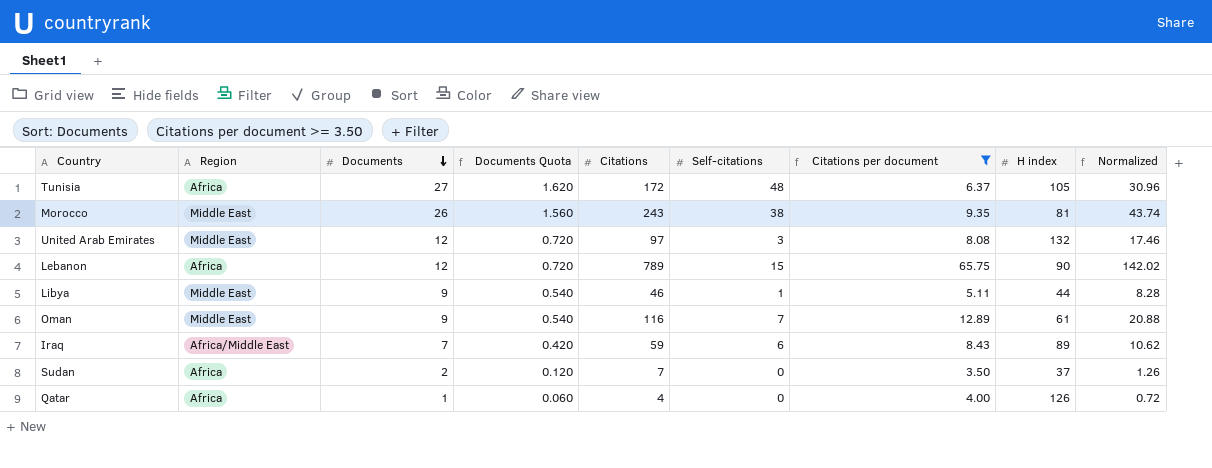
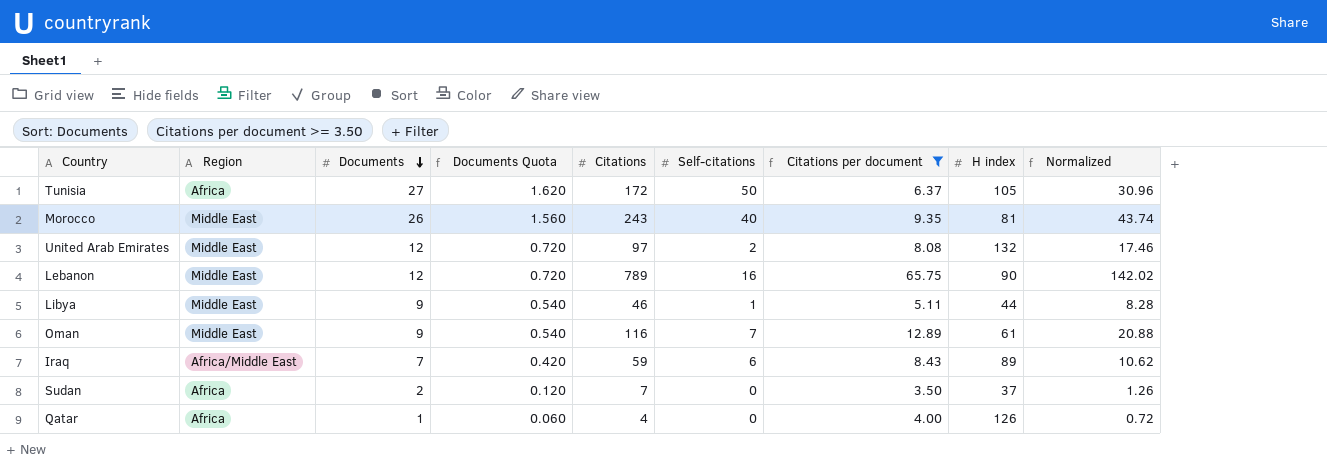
Tunisia | Self-citations: 48 -> 50
Morocco | Self-citations: 38 -> 40
United Arab Emirates | Self-citations: 3 -> 2
Lebanon | Region: Africa -> Middle East
Lebanon | Self-citations: 15 -> 16

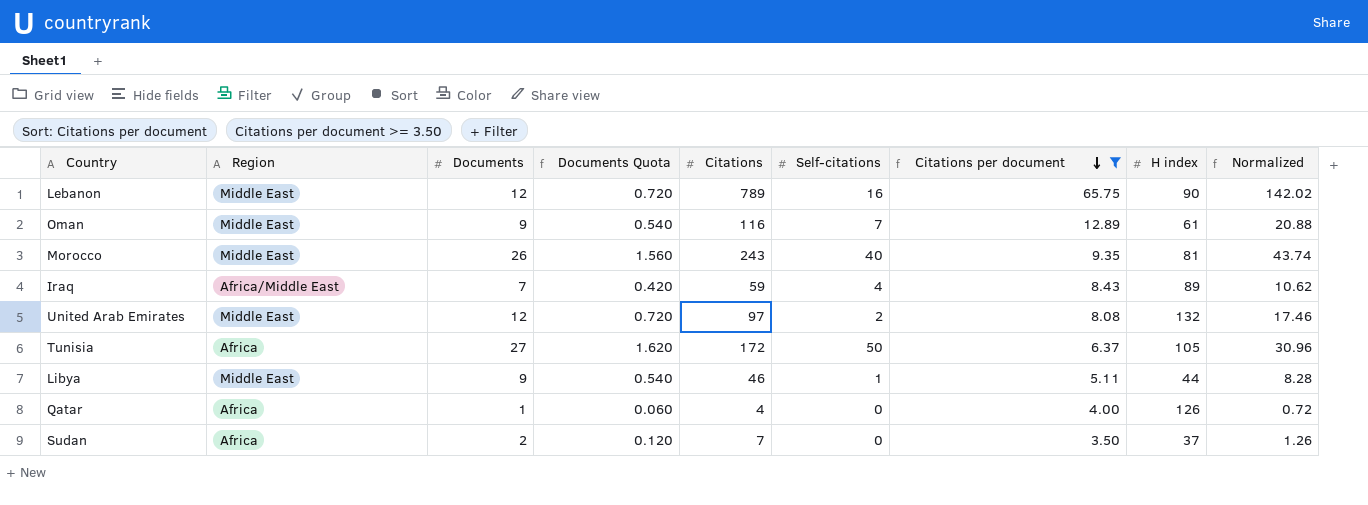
row order: Documents descending -> Citations per document descending
Iraq | Self-citations: 6 -> 4

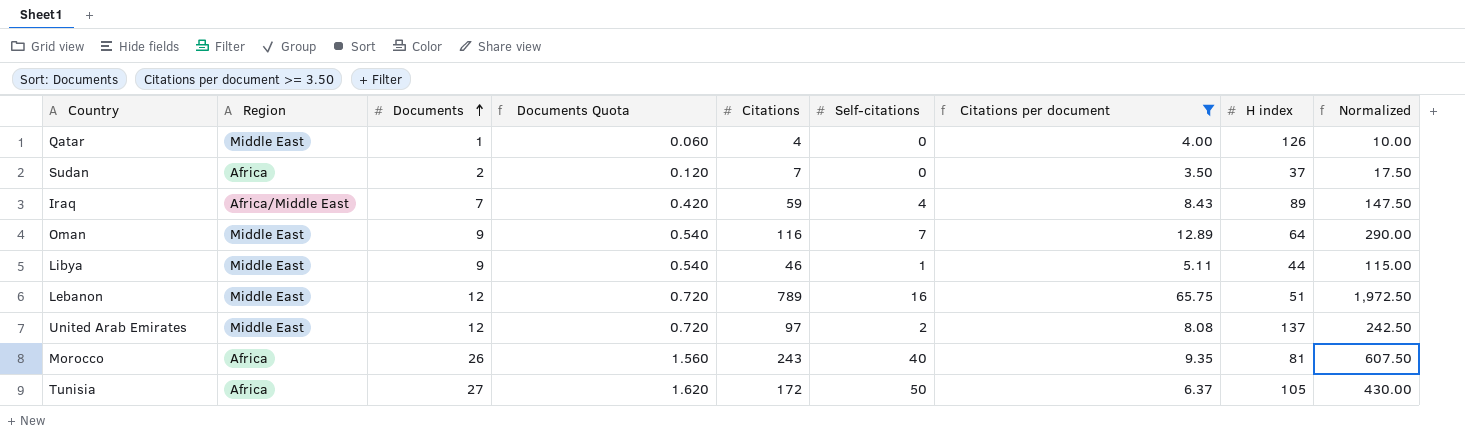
row order: Citations per document descending -> Documents ascending
column Normalized | formula: [Citations] * 0.18 -> [Citations] * 2.5
Qatar | Region: Africa -> Middle East
Oman | H index: 61 -> 64
Lebanon | H index: 90 -> 51
United Arab Emirates | H index: 132 -> 137
Morocco | Region: Middle East -> Africa

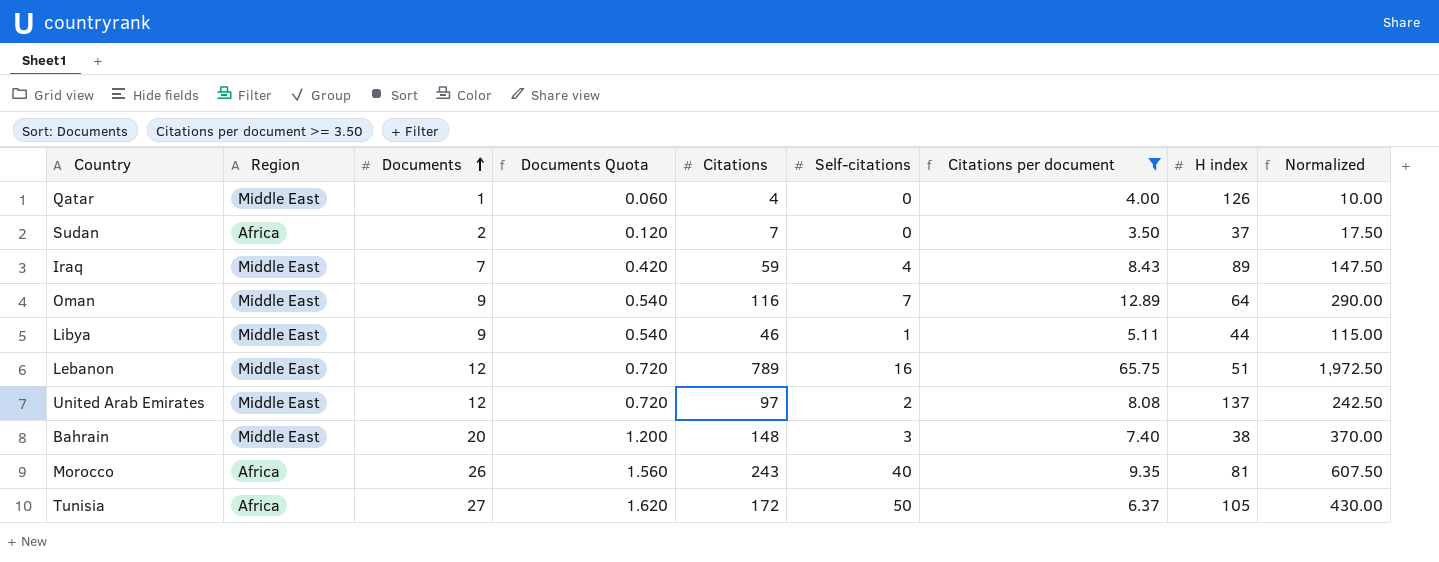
Iraq | Region: Africa/Middle East -> Middle East
row Bahrain: none -> Middle East | 20 | 1.200 | 148 | 3 | 7.40 | 38 | 370.00

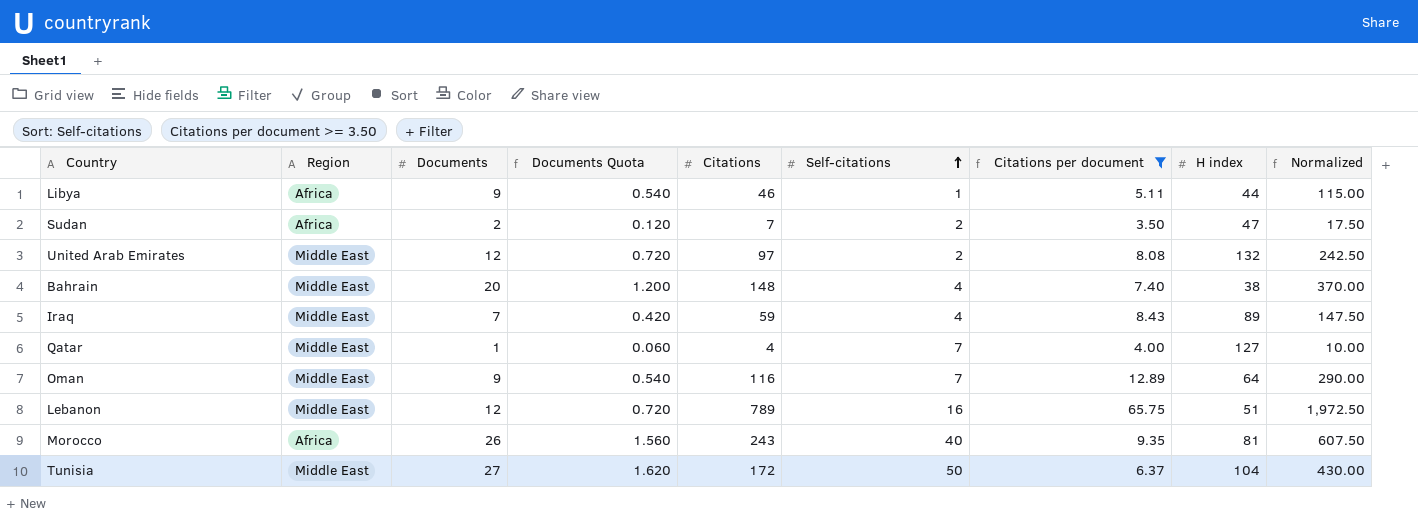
row order: Documents ascending -> Self-citations ascending
Libya | Region: Middle East -> Africa
Sudan | Self-citations: 0 -> 2
Sudan | H index: 37 -> 47
United Arab Emirates | H index: 137 -> 132
Bahrain | Self-citations: 3 -> 4
Qatar | Self-citations: 0 -> 7
Qatar | H index: 126 -> 127
Tunisia | Region: Africa -> Middle East
Tunisia | H index: 105 -> 104

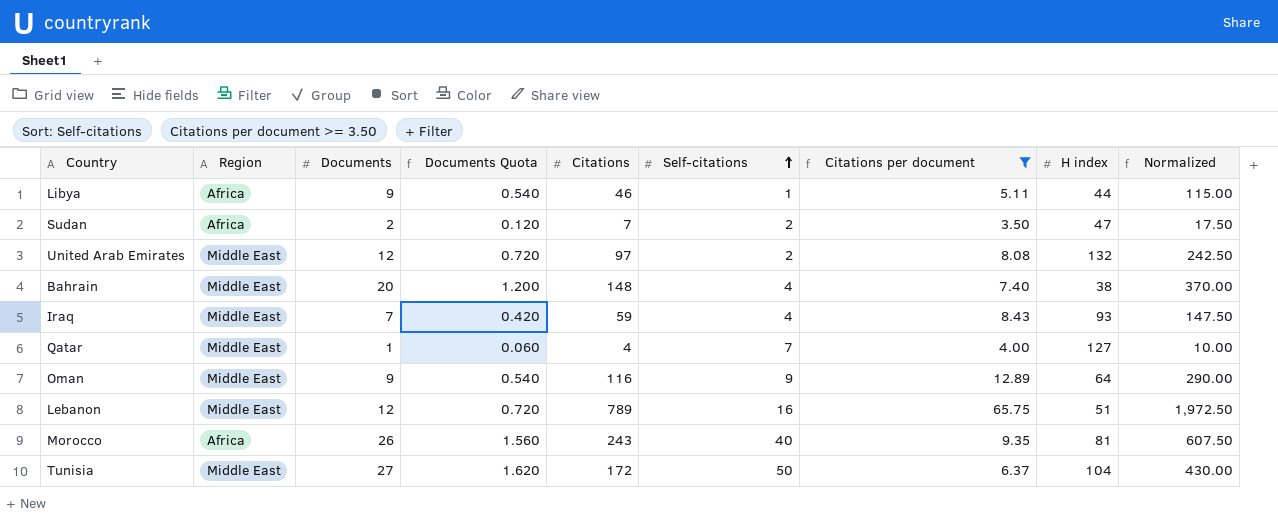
Iraq | H index: 89 -> 93
Oman | Self-citations: 7 -> 9

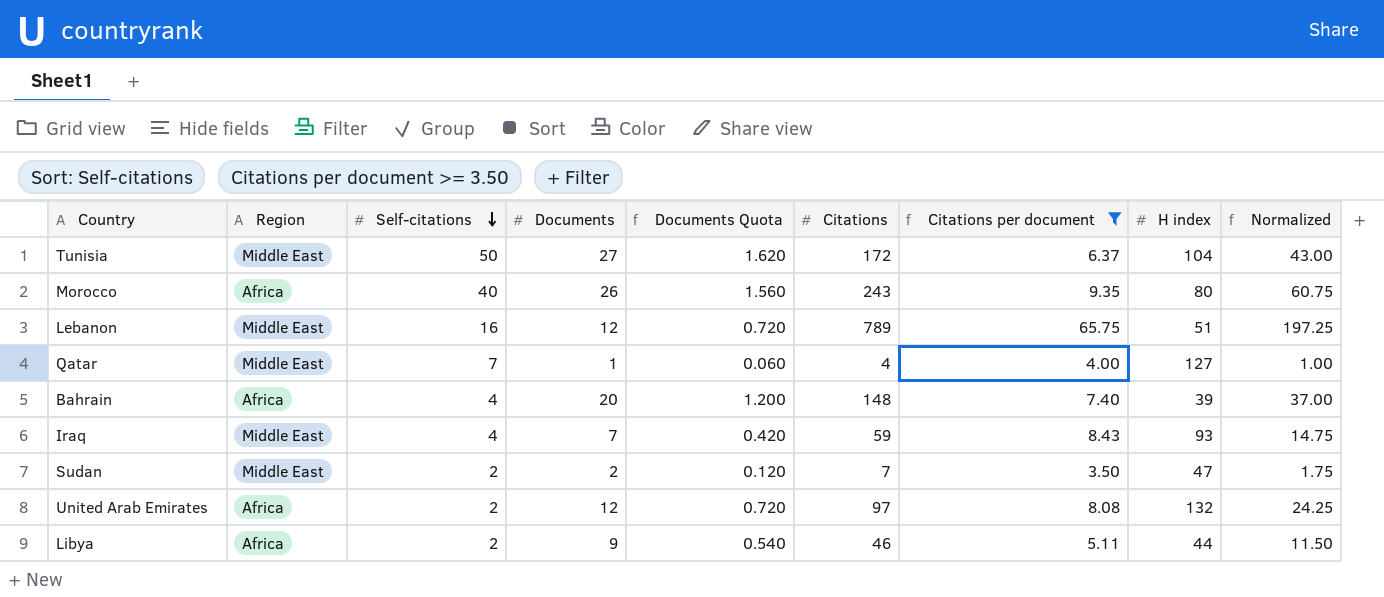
row order: Self-citations ascending -> Self-citations descending
column Self-citations | position: 6 -> 3
column Normalized | formula: [Citations] * 2.5 -> [Citations] * 0.25
row Oman: Middle East | 9 | 0.540 | 116 | 9 | 12.89 | 64 | 290.00 -> none
Morocco | H index: 81 -> 80
Bahrain | Region: Middle East -> Africa
Bahrain | H index: 38 -> 39
Sudan | Region: Africa -> Middle East
United Arab Emirates | Region: Middle East -> Africa
Libya | Self-citations: 1 -> 2

